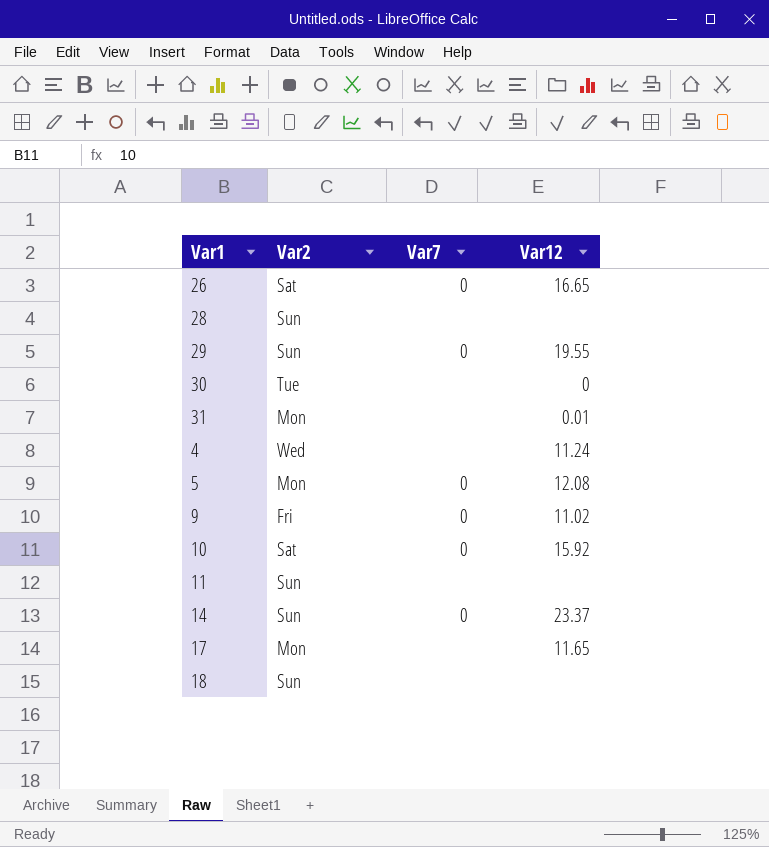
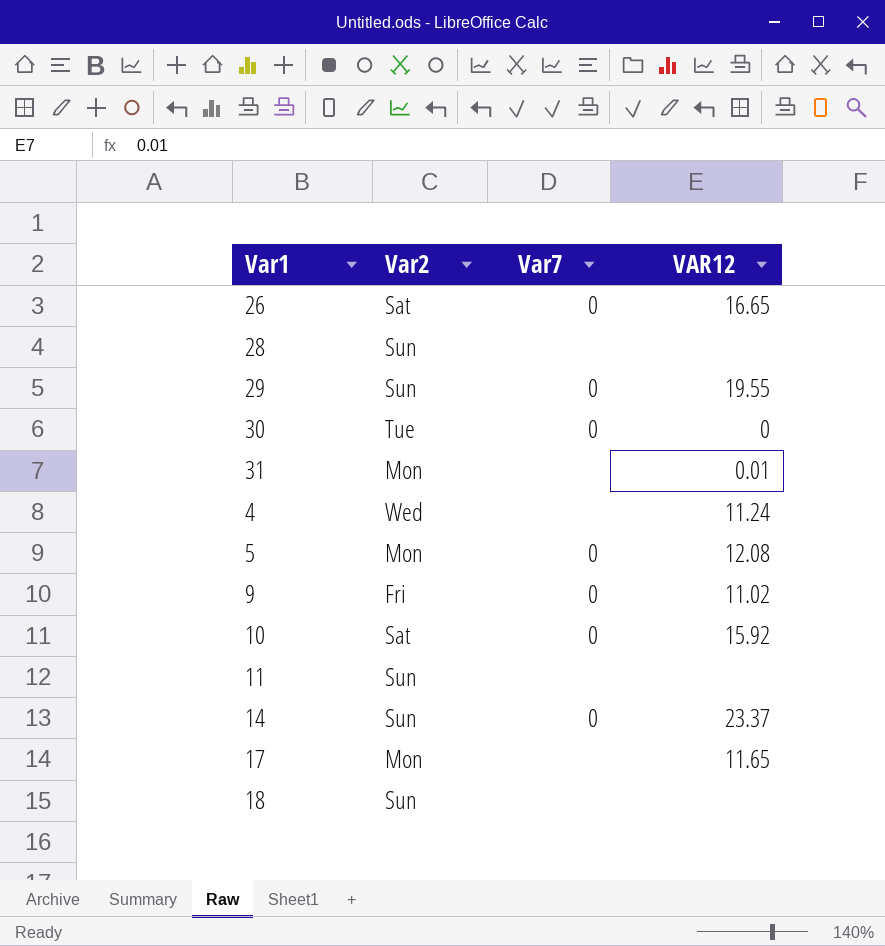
column name: Var12 -> VAR12
30 | Var7: none -> 0

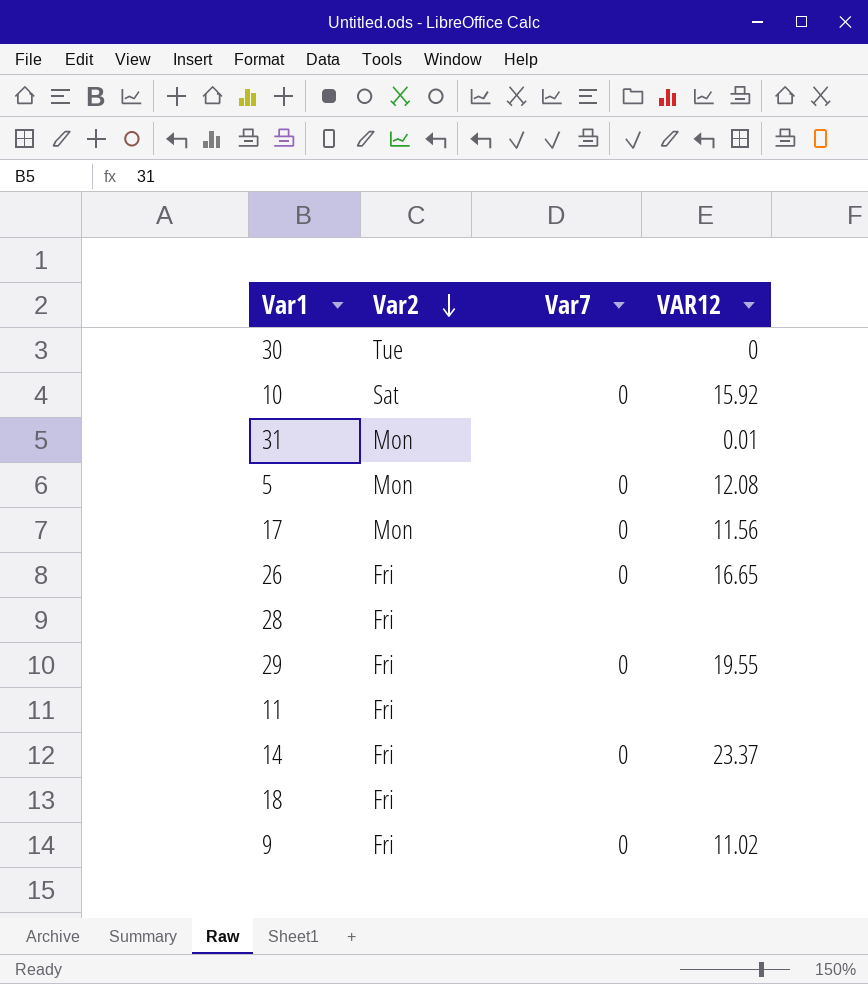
row order: none -> Var2 descending
row 4: Wed | none | 11.24 -> none
30 | Var7: 0 -> none
17 | Var7: none -> 0
17 | VAR12: 11.65 -> 11.56
26 | Var2: Sat -> Fri
28 | Var2: Sun -> Fri
29 | Var2: Sun -> Fri
11 | Var2: Sun -> Fri
14 | Var2: Sun -> Fri
18 | Var2: Sun -> Fri

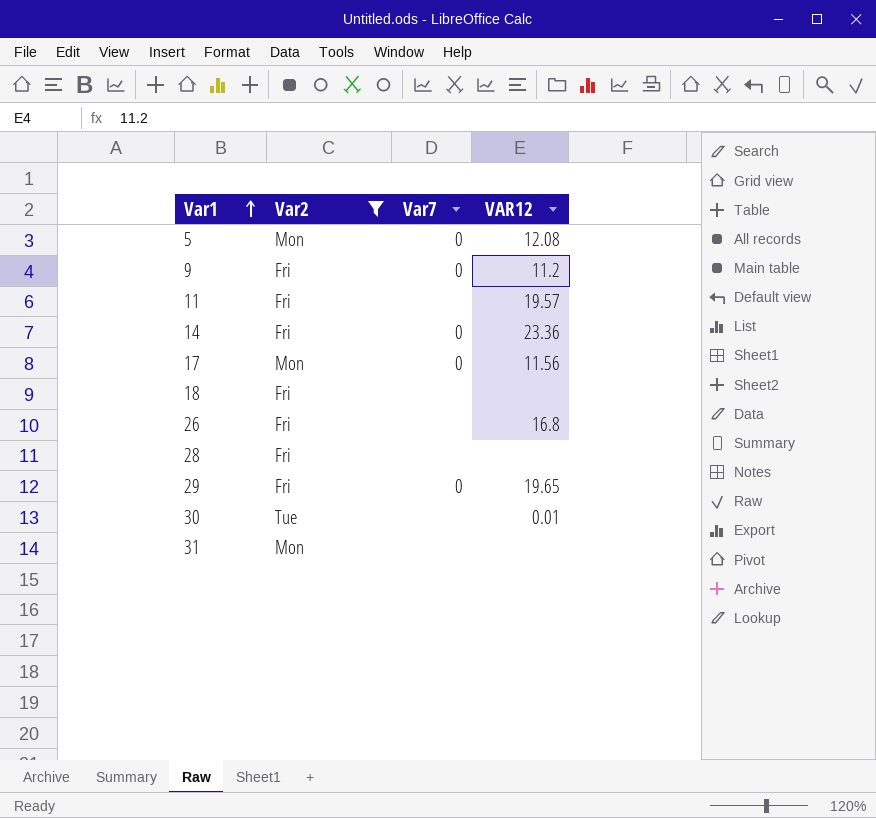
filter: none -> Var2 != Sat
row order: Var2 descending -> Var1 ascending
9 | VAR12: 11.02 -> 11.2
11 | VAR12: none -> 19.57
14 | VAR12: 23.37 -> 23.36
26 | Var7: 0 -> none
26 | VAR12: 16.65 -> 16.8
29 | VAR12: 19.55 -> 19.65
30 | VAR12: 0 -> 0.01
31 | VAR12: 0.01 -> none

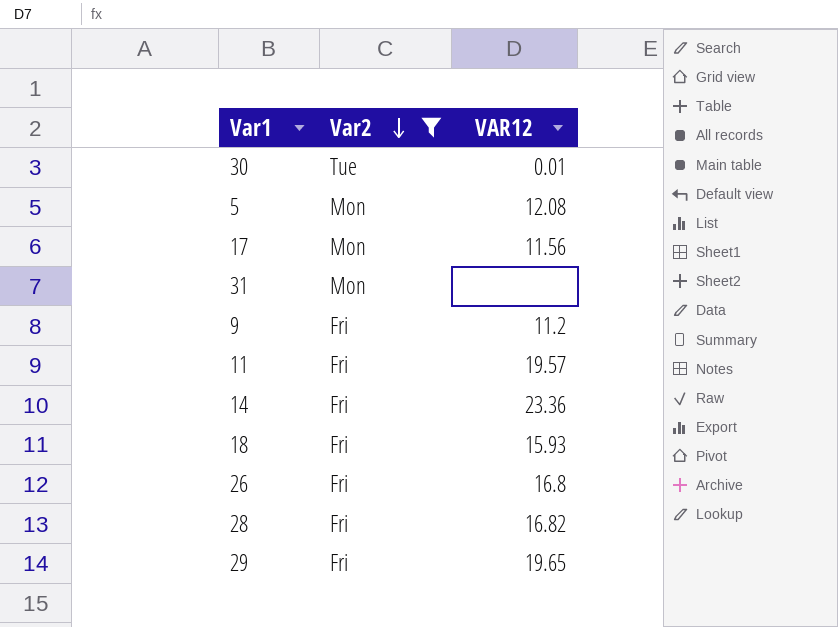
row order: Var1 ascending -> Var2 descending
column Var7 | position: 3 -> none
18 | VAR12: none -> 15.93
28 | VAR12: none -> 16.82

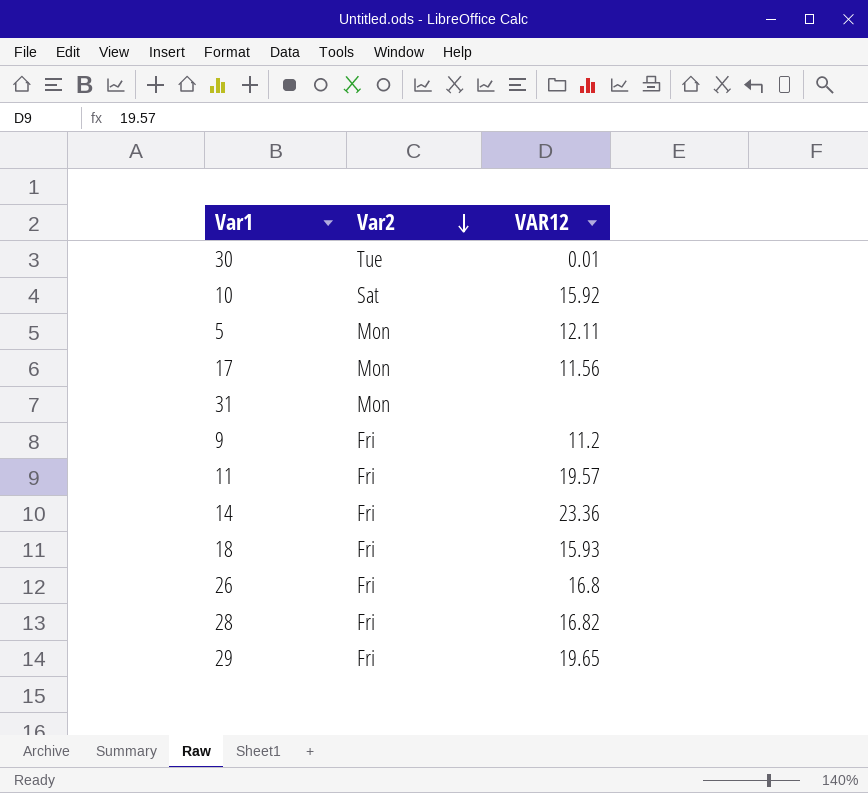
filter: Var2 != Sat -> none
5 | VAR12: 12.08 -> 12.11

